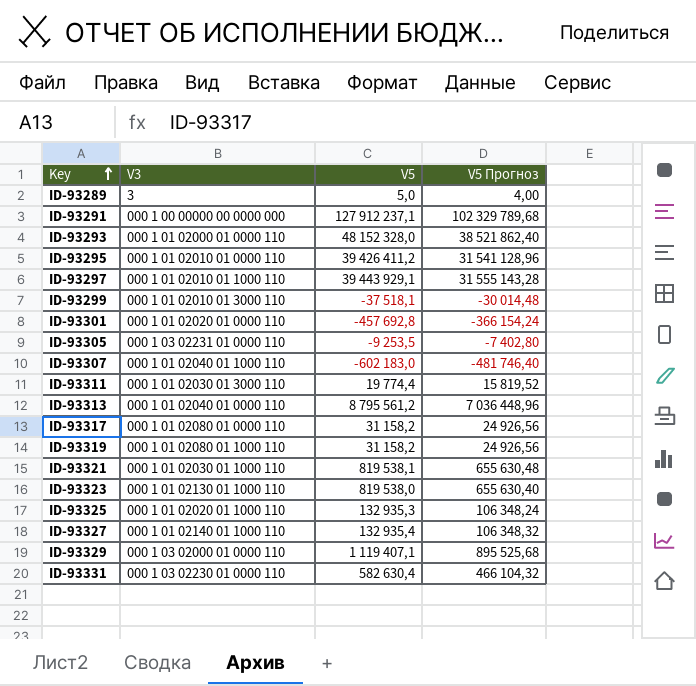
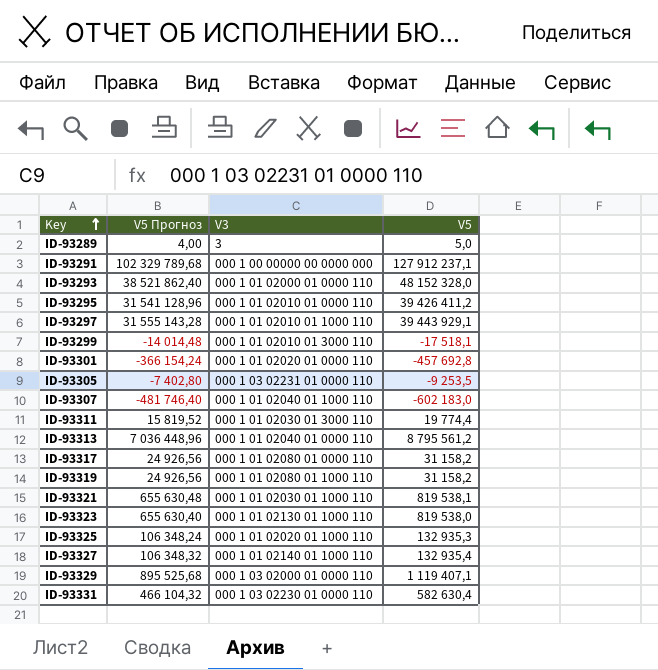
column V5 Прогноз | position: 4 -> 2
ID-93299 | V5 Прогноз: -30 014,48 -> -14 014,48
ID-93299 | V5: -37 518,1 -> -17 518,1

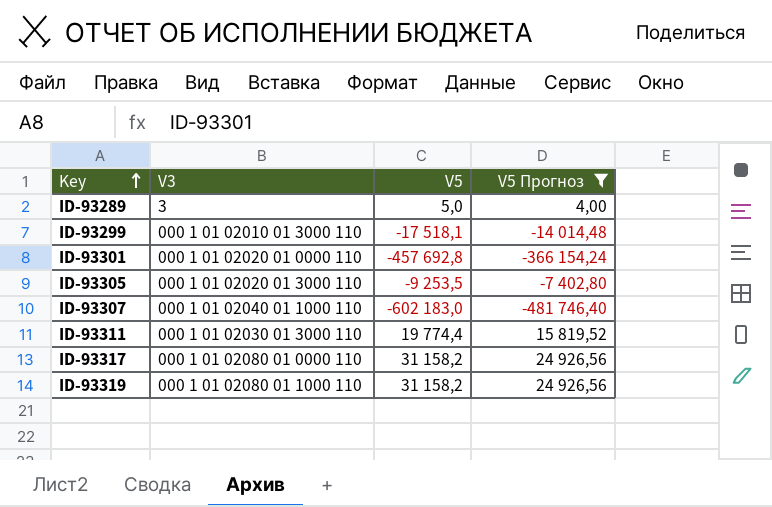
filter: none -> V5 Прогноз <= 24 926,56
column V5 Прогноз | position: 2 -> 4
ID-93305 | V3: 000 1 03 02231 01 0000 110 -> 000 1 01 02020 01 3000 110

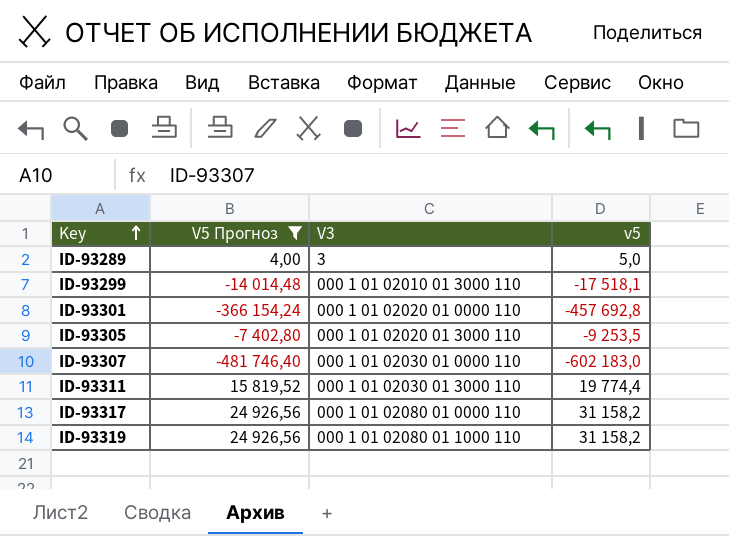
column V5 Прогноз | position: 4 -> 2
column name: V5 -> v5
ID-93307 | V3: 000 1 01 02040 01 1000 110 -> 000 1 01 02030 01 0000 110

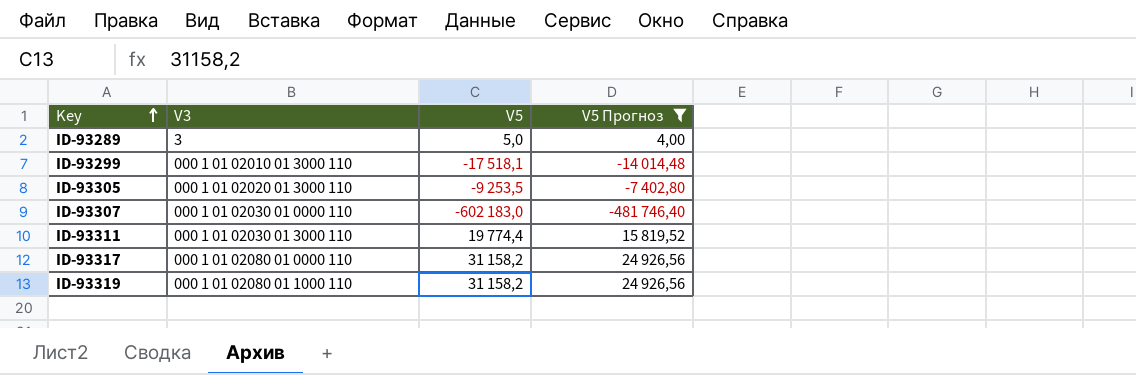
column name: v5 -> V5
column V5 Прогноз | position: 2 -> 4
row ID-93301: -366 154,24 | 000 1 01 02020 01 0000 110 | -457 692,8 -> none

